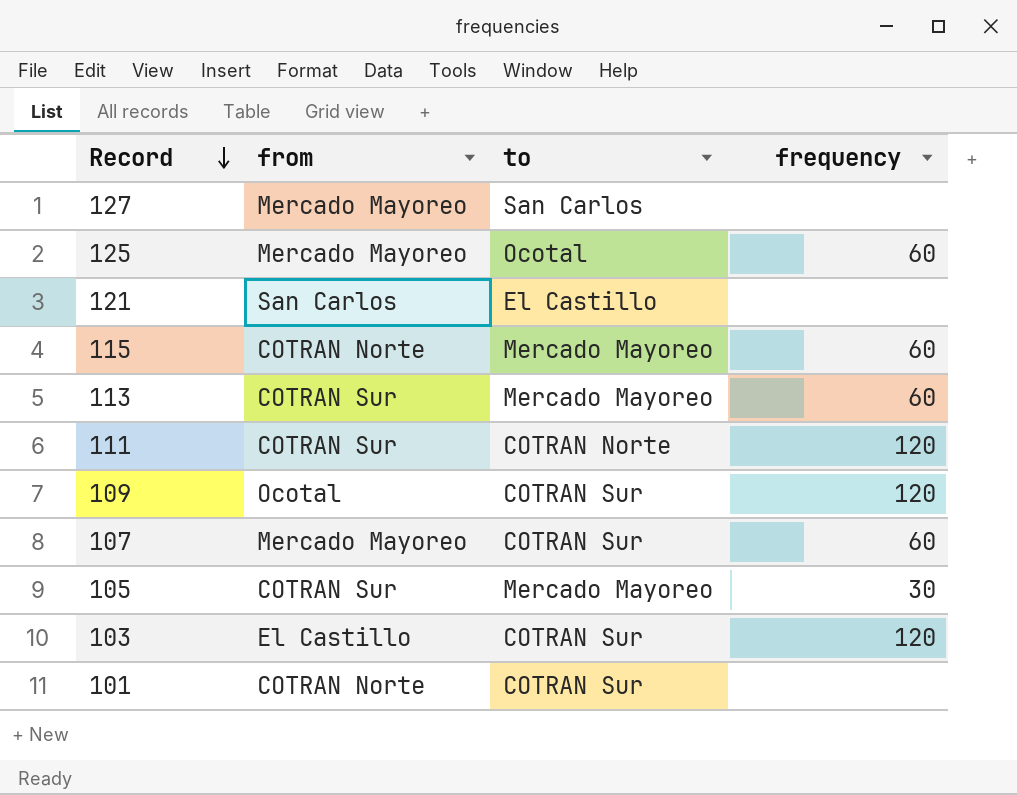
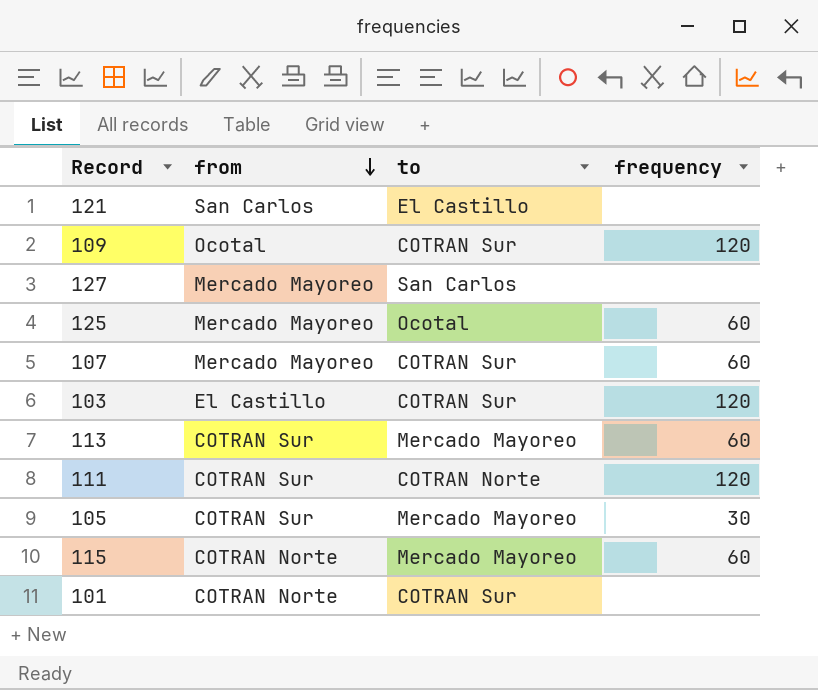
row order: Record descending -> from descending

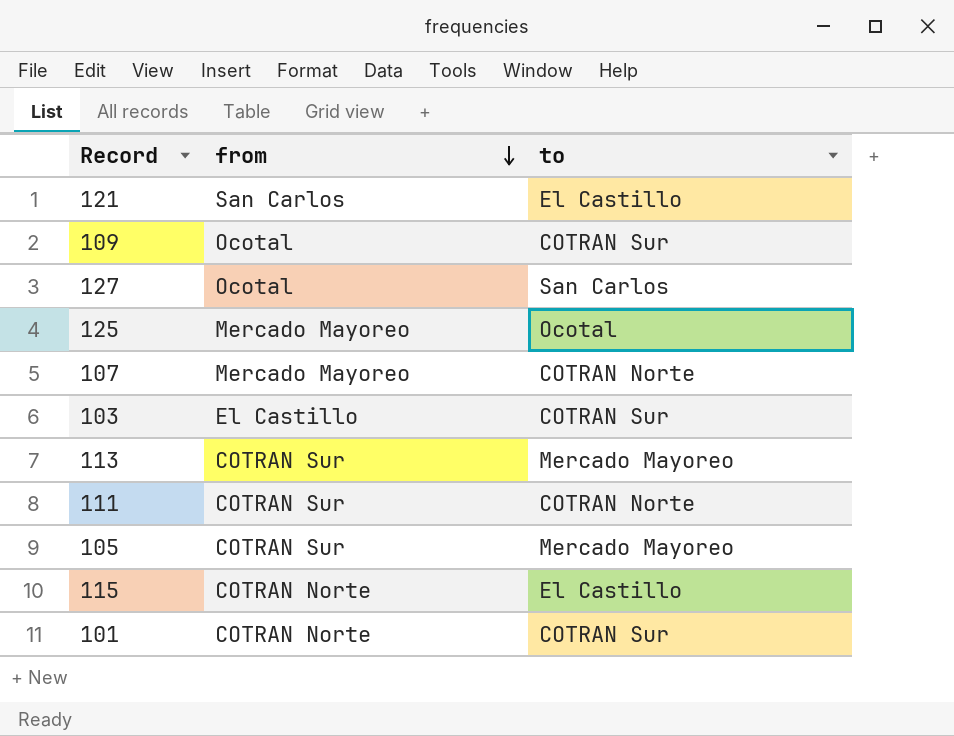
column frequency | position: 4 -> none
127 | from: Mercado Mayoreo -> Ocotal
107 | to: COTRAN Sur -> COTRAN Norte
115 | to: Mercado Mayoreo -> El Castillo

